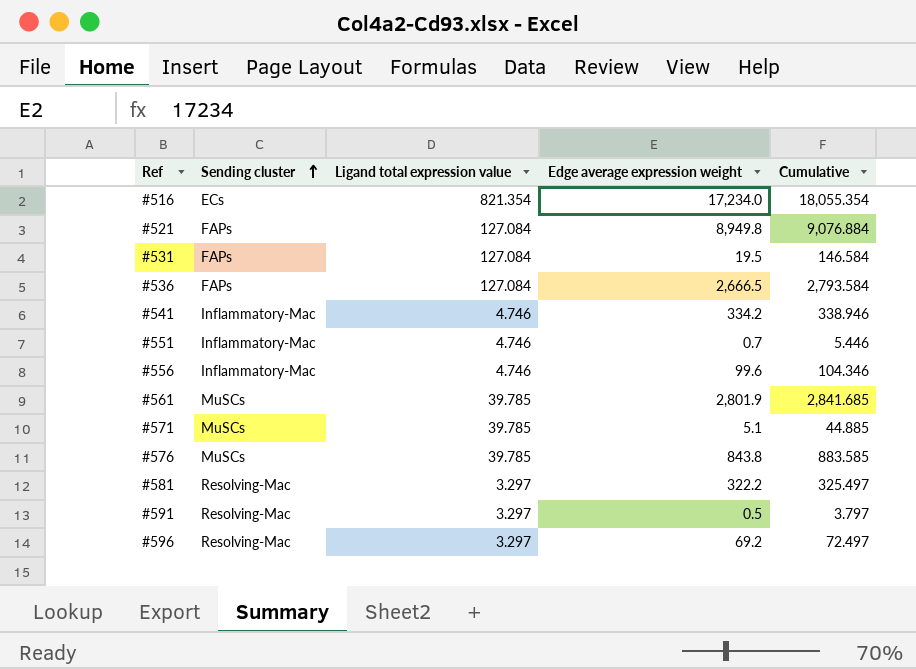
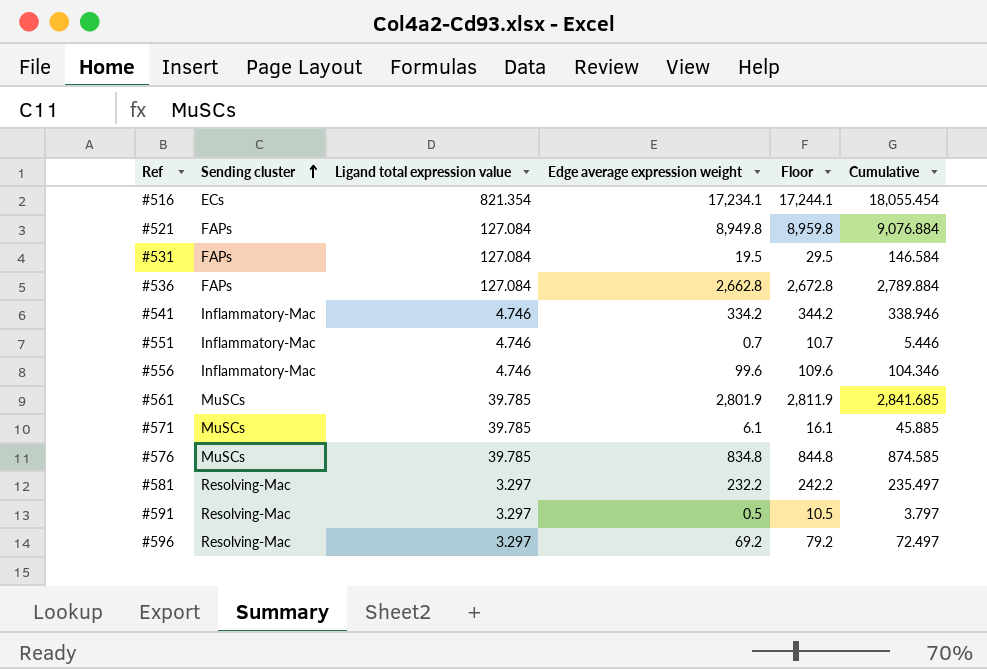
column Floor | formula: none -> [Edge average expression weight] + 10
#516 | Edge average expression weight: 17,234.0 -> 17,234.1
#516 | Cumulative: 18,055.354 -> 18,055.454
#536 | Edge average expression weight: 2,666.5 -> 2,662.8
#536 | Cumulative: 2,793.584 -> 2,789.884
#571 | Edge average expression weight: 5.1 -> 6.1
#571 | Cumulative: 44.885 -> 45.885
#576 | Edge average expression weight: 843.8 -> 834.8
#576 | Cumulative: 883.585 -> 874.585
#581 | Edge average expression weight: 322.2 -> 232.2
#581 | Cumulative: 325.497 -> 235.497

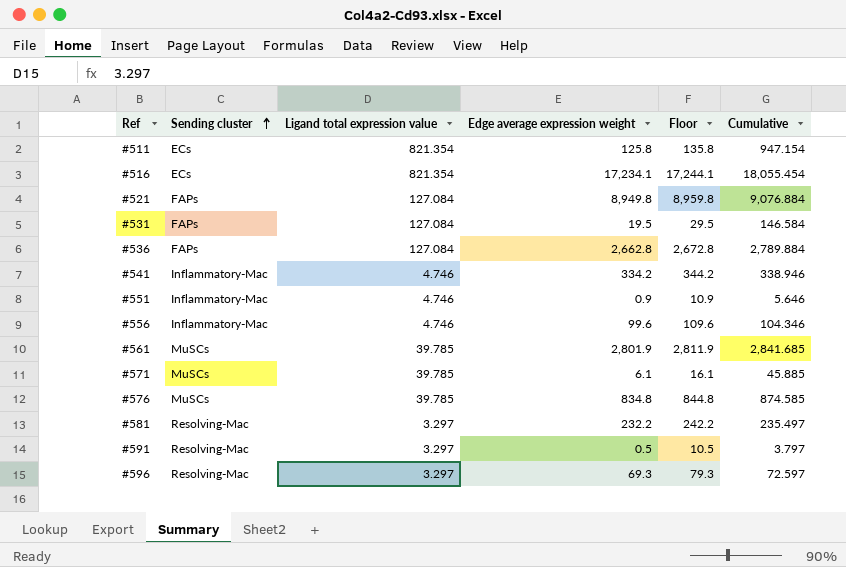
row #511: none -> ECs | 821.354 | 125.8 | 135.8 | 947.154
#551 | Edge average expression weight: 0.7 -> 0.9
#551 | Floor: 10.7 -> 10.9
#551 | Cumulative: 5.446 -> 5.646
#596 | Edge average expression weight: 69.2 -> 69.3
#596 | Floor: 79.2 -> 79.3
#596 | Cumulative: 72.497 -> 72.597

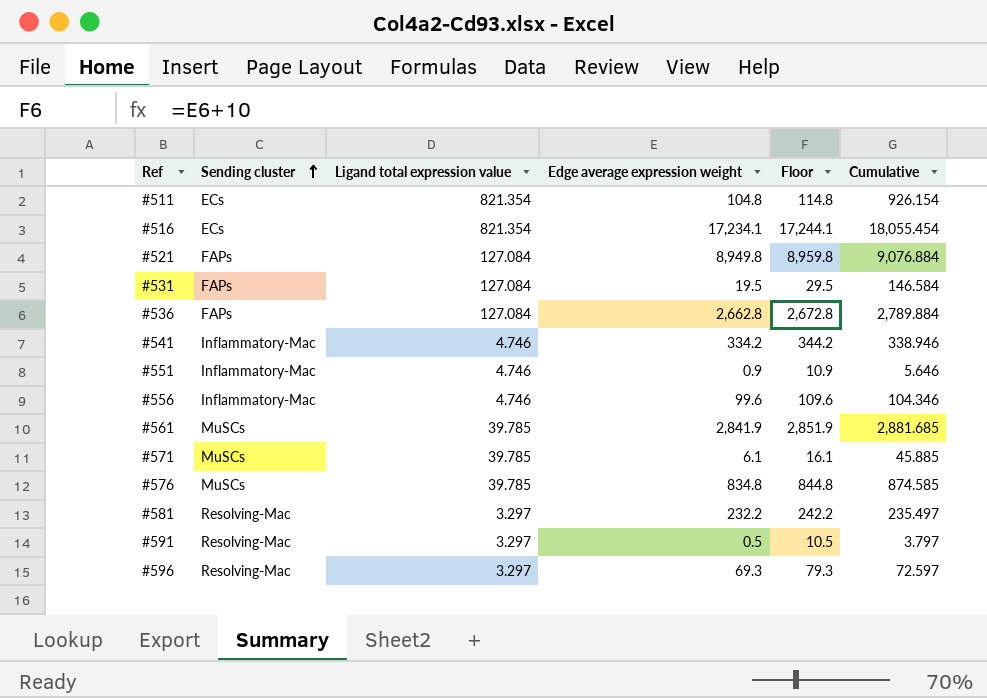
#511 | Edge average expression weight: 125.8 -> 104.8
#511 | Floor: 135.8 -> 114.8
#511 | Cumulative: 947.154 -> 926.154
#561 | Edge average expression weight: 2,801.9 -> 2,841.9
#561 | Floor: 2,811.9 -> 2,851.9
#561 | Cumulative: 2,841.685 -> 2,881.685

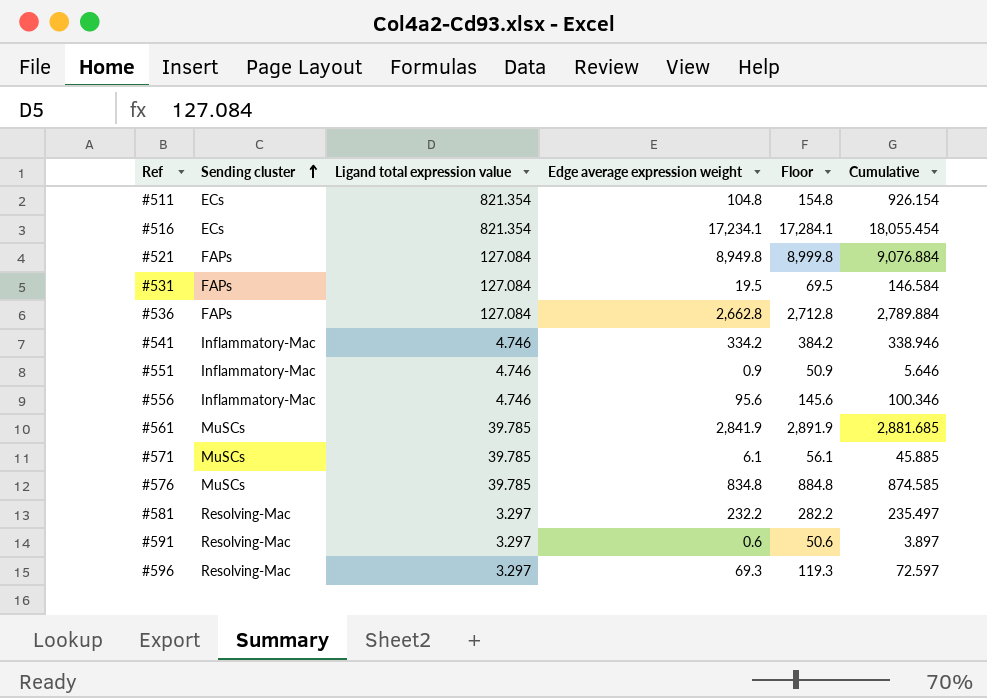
column Floor | formula: [Edge average expression weight] + 10 -> [Edge average expression weight] + 50
#556 | Edge average expression weight: 99.6 -> 95.6
#556 | Cumulative: 104.346 -> 100.346
#591 | Edge average expression weight: 0.5 -> 0.6
#591 | Cumulative: 3.797 -> 3.897

